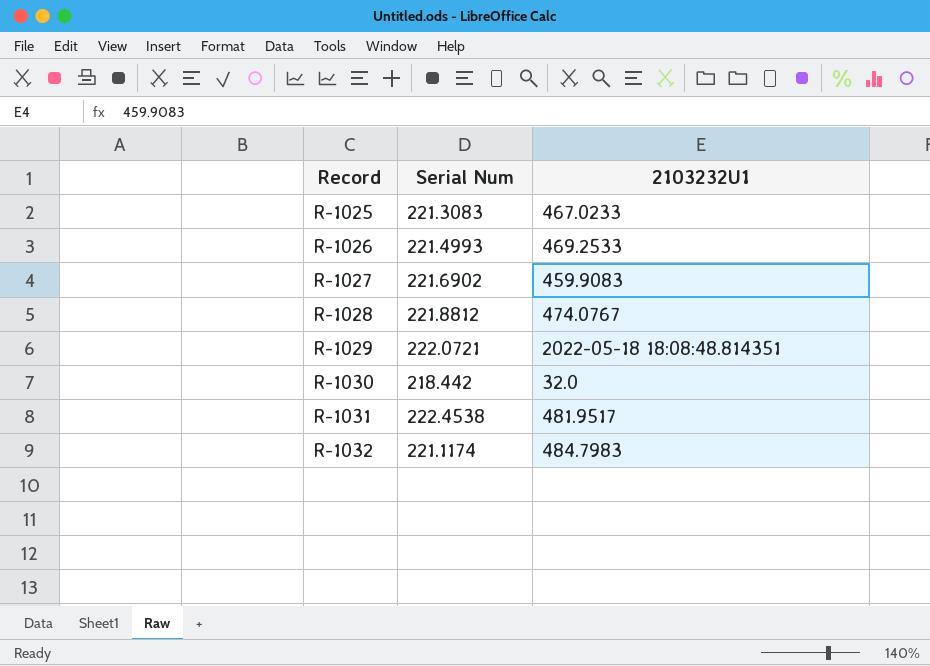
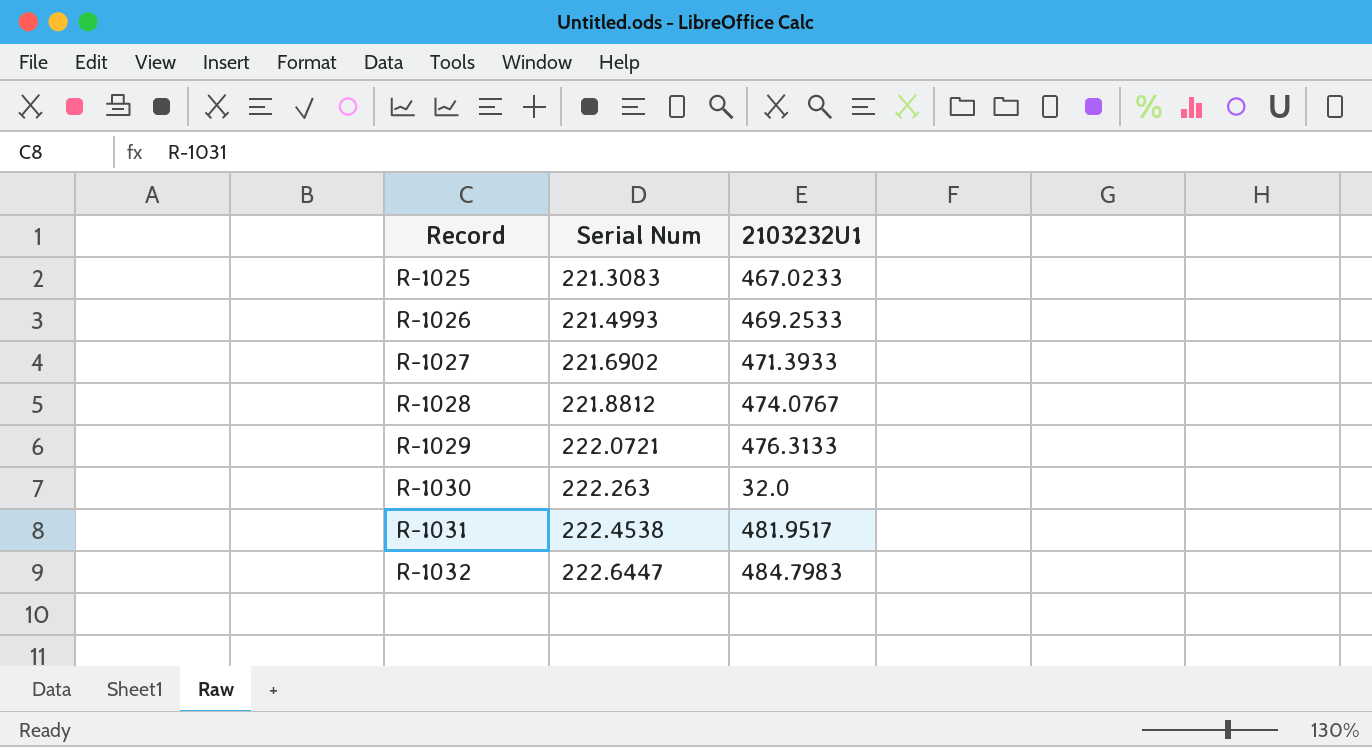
R-1027 | 2103232U1: 459.9083 -> 471.3933
R-1029 | 2103232U1: 2022-05-18 18:08:48.814351 -> 476.3133
R-1030 | Serial Num: 218.442 -> 222.263
R-1032 | Serial Num: 221.1174 -> 222.6447

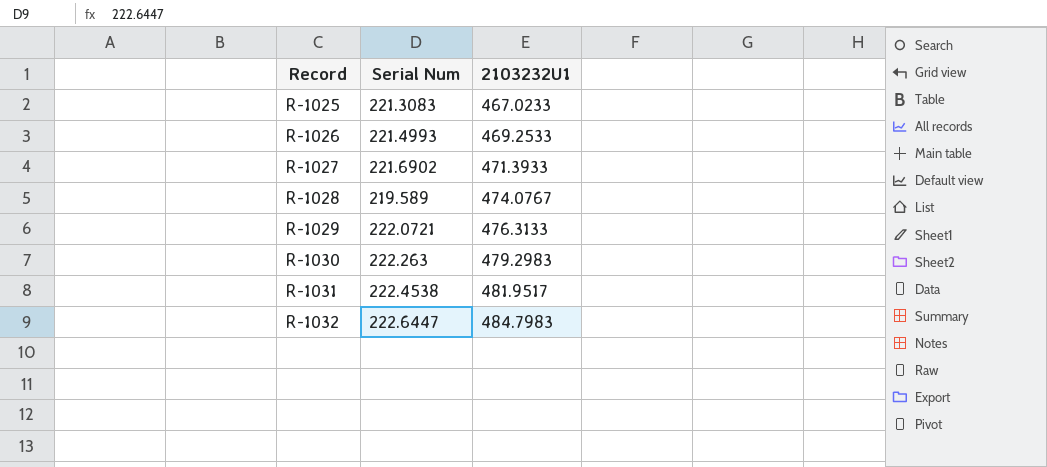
R-1028 | Serial Num: 221.8812 -> 219.589
R-1030 | 2103232U1: 32.0 -> 479.2983

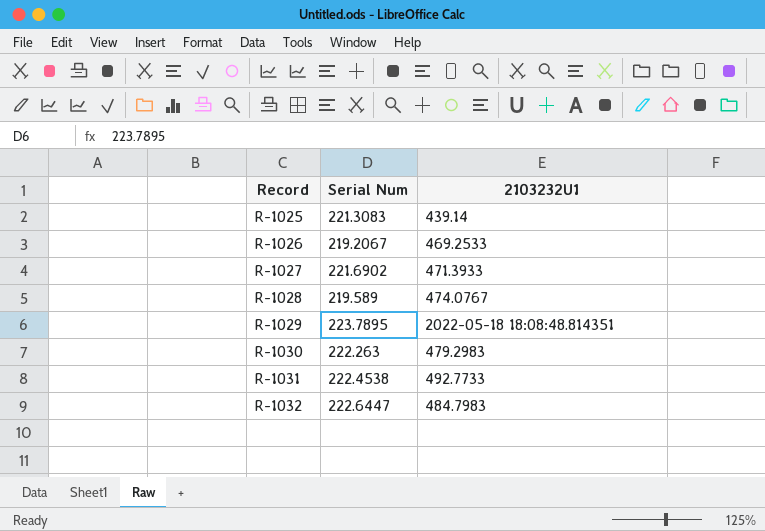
R-1025 | 2103232U1: 467.0233 -> 439.14
R-1026 | Serial Num: 221.4993 -> 219.2067
R-1029 | Serial Num: 222.0721 -> 223.7895
R-1029 | 2103232U1: 476.3133 -> 2022-05-18 18:08:48.814351
R-1031 | 2103232U1: 481.9517 -> 492.7733

